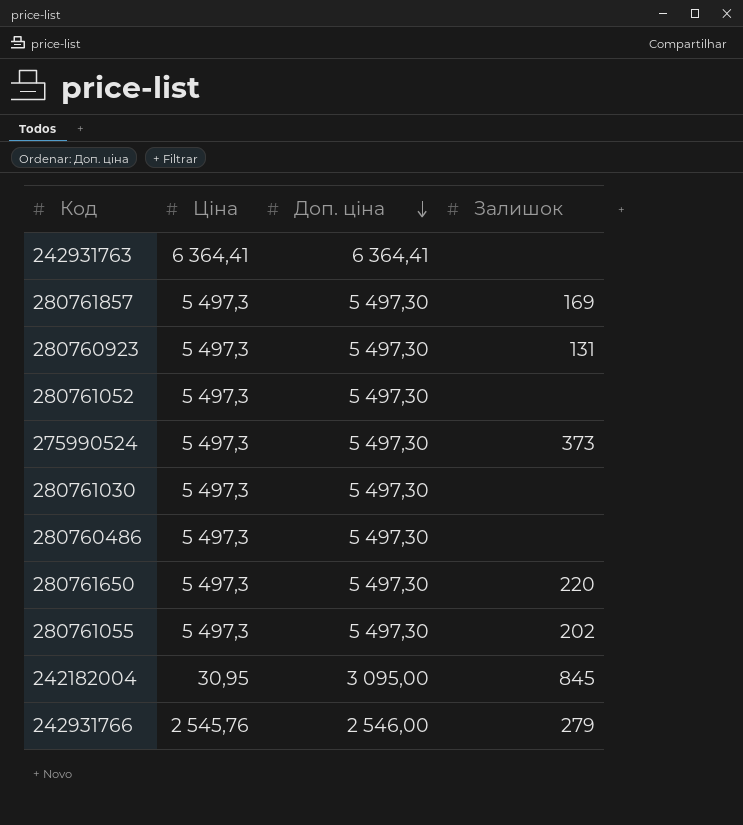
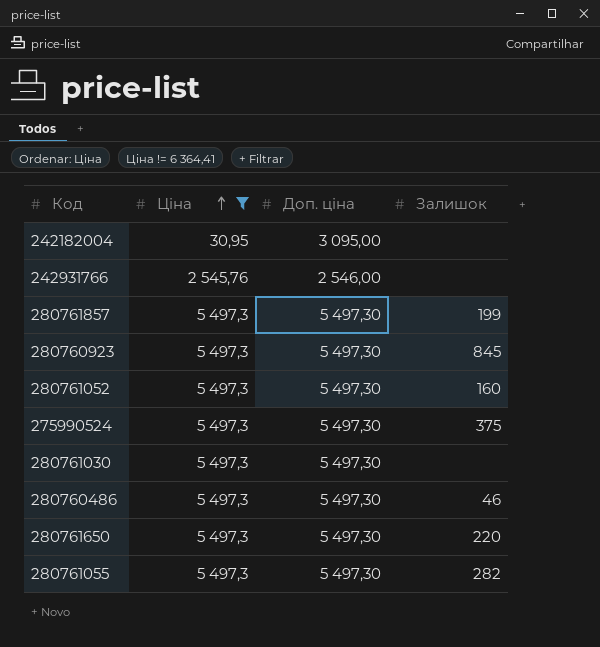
filter: none -> Ціна != 6 364,41
row order: Доп. ціна descending -> Ціна ascending
242182004 | Залишок: 845 -> none
242931766 | Залишок: 279 -> none
280761857 | Залишок: 169 -> 199
280760923 | Залишок: 131 -> 845
280761052 | Залишок: none -> 160
275990524 | Залишок: 373 -> 375
280760486 | Залишок: none -> 46
280761055 | Залишок: 202 -> 282

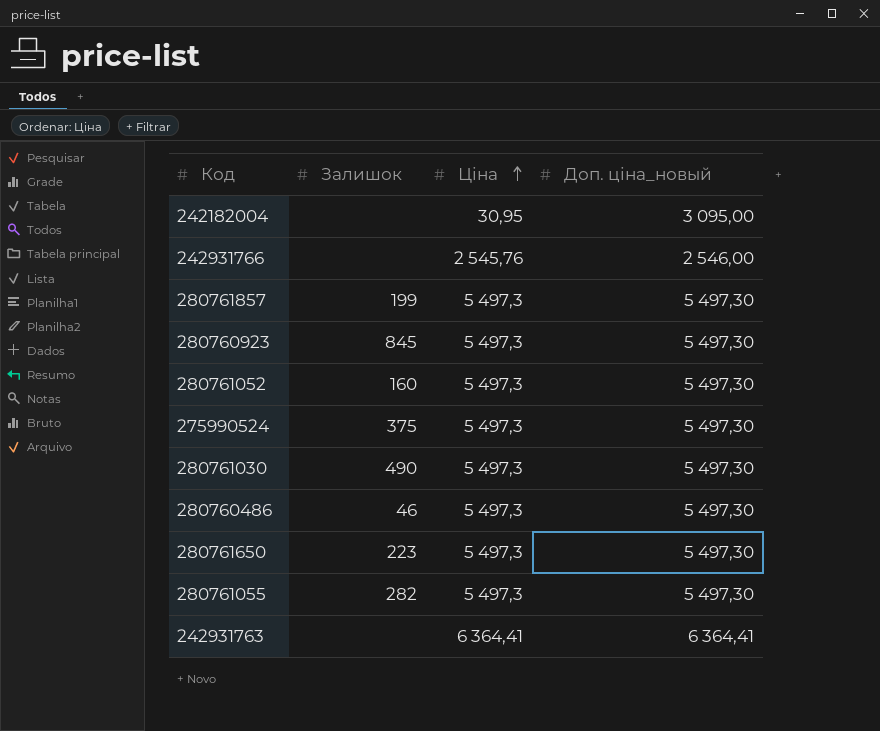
filter: Ціна != 6 364,41 -> none
column Залишок | position: 4 -> 2
column name: Доп. ціна -> Доп. ціна_новый
280761030 | Залишок: none -> 490
280761650 | Залишок: 220 -> 223

